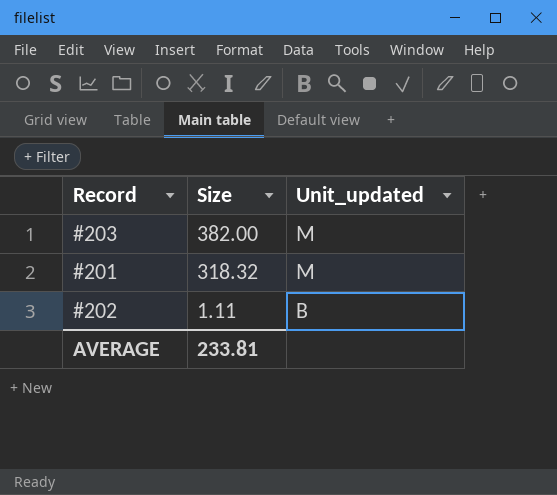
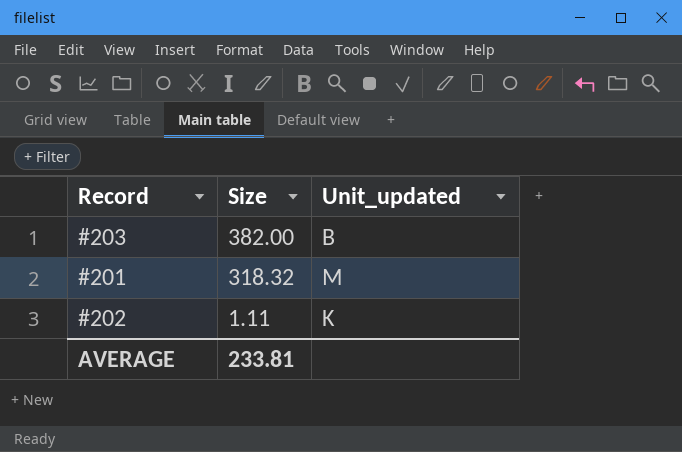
#203 | Unit_updated: M -> B
#202 | Unit_updated: B -> K

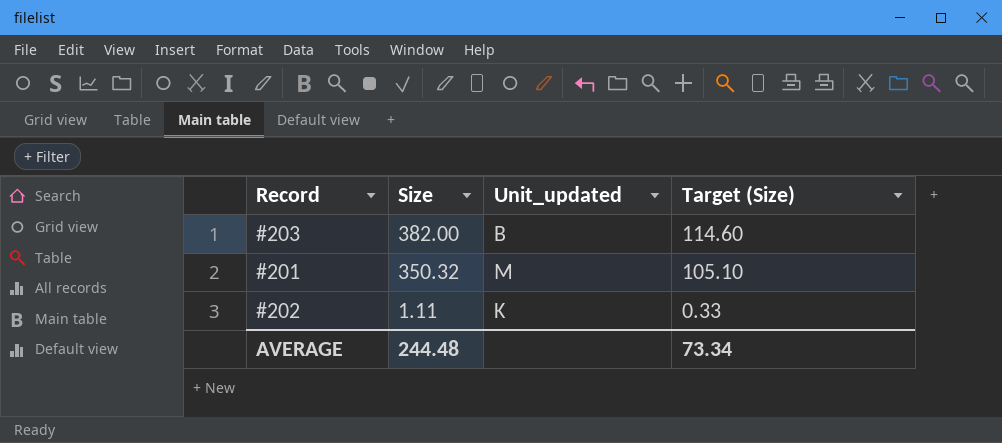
column Target (Size) | formula: none -> [Size] * 0.3
#201 | Size: 318.32 -> 350.32
AVERAGE | Size: 233.81 -> 244.48

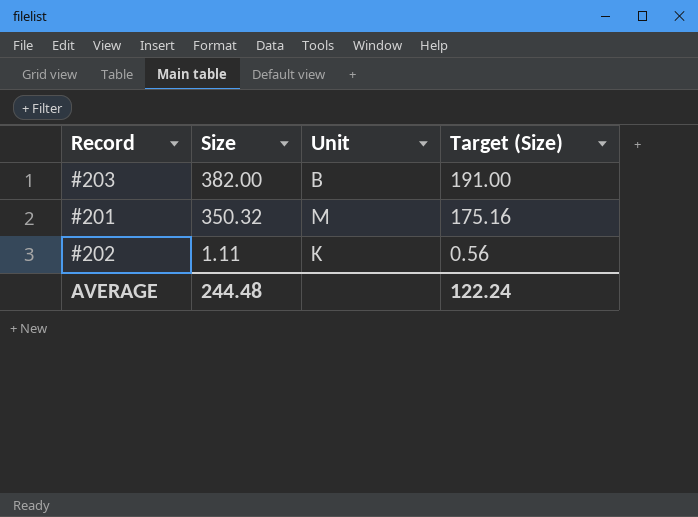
column name: Unit_updated -> Unit
column Target (Size) | formula: [Size] * 0.3 -> [Size] * 0.5
AVERAGE | Target (Size): 73.34 -> 122.24

